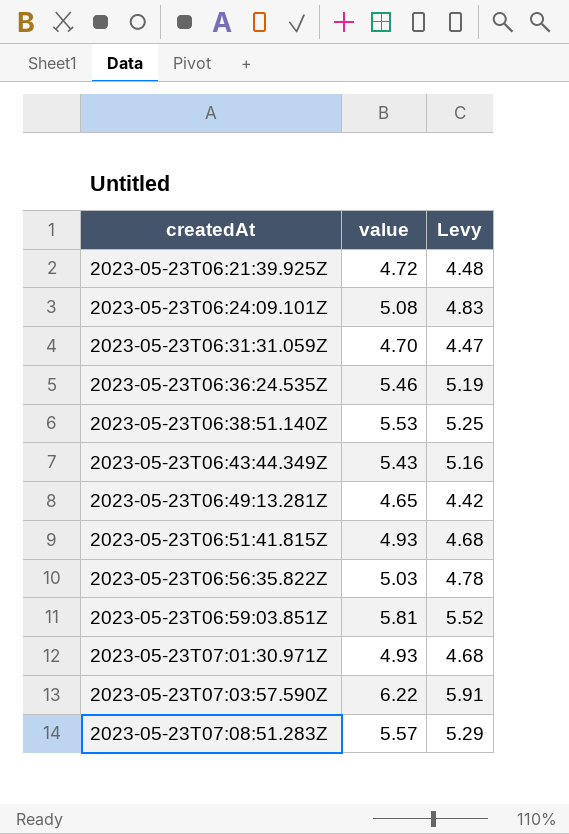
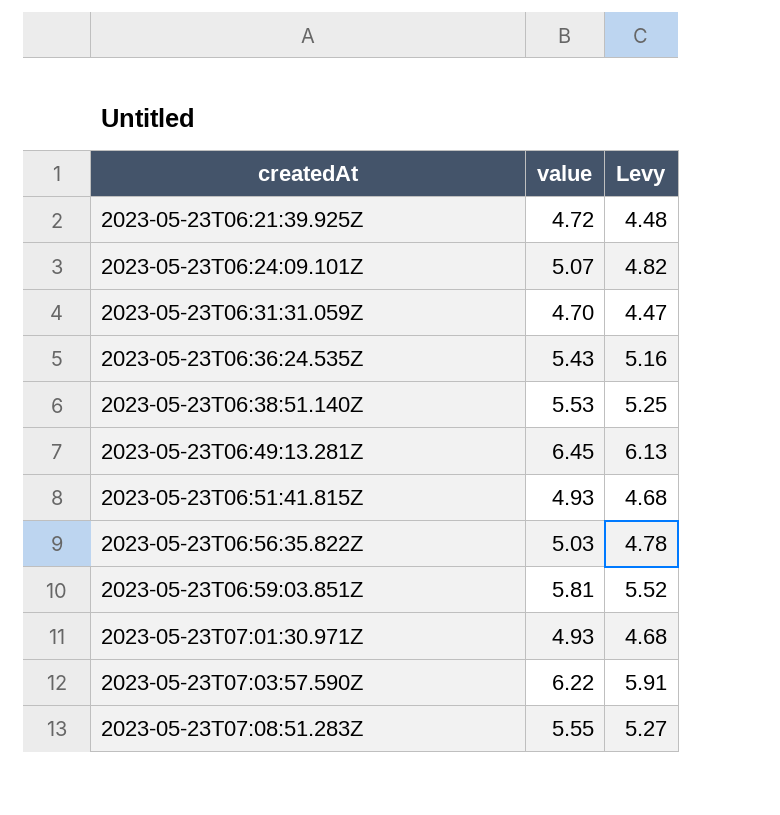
row 2023-05-23T06:43:44.349Z: 5.43 | 5.16 -> none
2023-05-23T06:24:09.101Z | value: 5.08 -> 5.07
2023-05-23T06:24:09.101Z | Levy: 4.83 -> 4.82
2023-05-23T06:36:24.535Z | value: 5.46 -> 5.43
2023-05-23T06:36:24.535Z | Levy: 5.19 -> 5.16
2023-05-23T06:49:13.281Z | value: 4.65 -> 6.45
2023-05-23T06:49:13.281Z | Levy: 4.42 -> 6.13
2023-05-23T07:08:51.283Z | value: 5.57 -> 5.55
2023-05-23T07:08:51.283Z | Levy: 5.29 -> 5.27

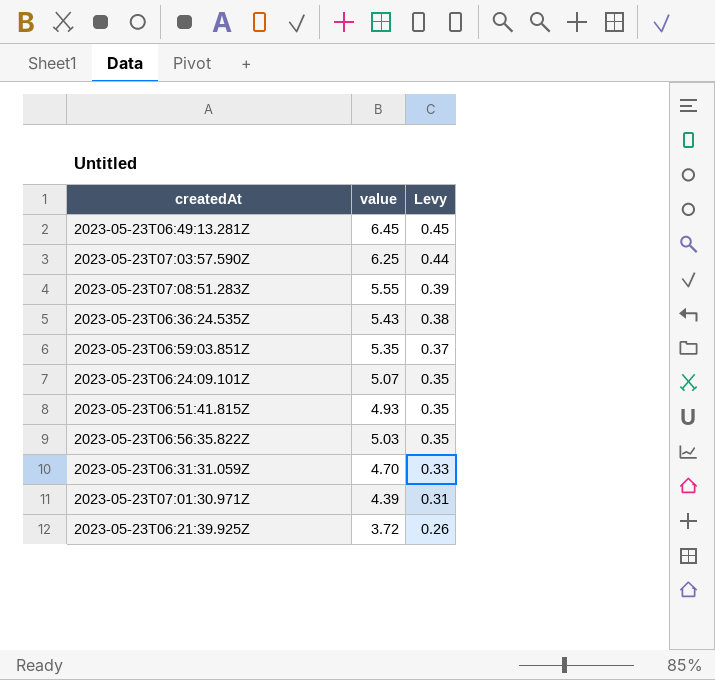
row order: createdAt ascending -> Levy descending
column Levy | formula: [value] * 0.95 -> [value] * 0.07
row 2023-05-23T06:38:51.140Z: 5.53 | 5.25 -> none
2023-05-23T07:03:57.590Z | value: 6.22 -> 6.25
2023-05-23T06:59:03.851Z | value: 5.81 -> 5.35
2023-05-23T07:01:30.971Z | value: 4.93 -> 4.39
2023-05-23T06:21:39.925Z | value: 4.72 -> 3.72

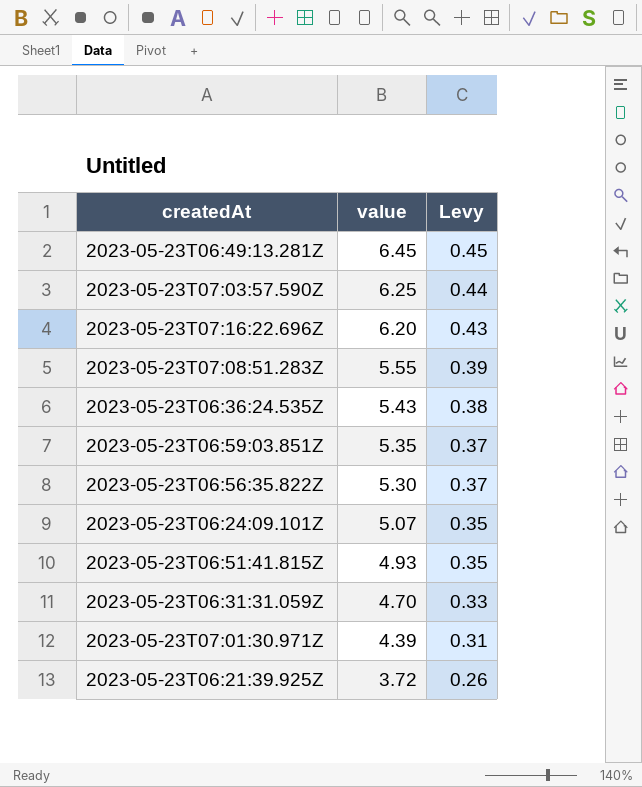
row order: Levy descending -> value descending
row 2023-05-23T07:16:22.696Z: none -> 6.20 | 0.43
2023-05-23T06:56:35.822Z | value: 5.03 -> 5.30
2023-05-23T06:56:35.822Z | Levy: 0.35 -> 0.37

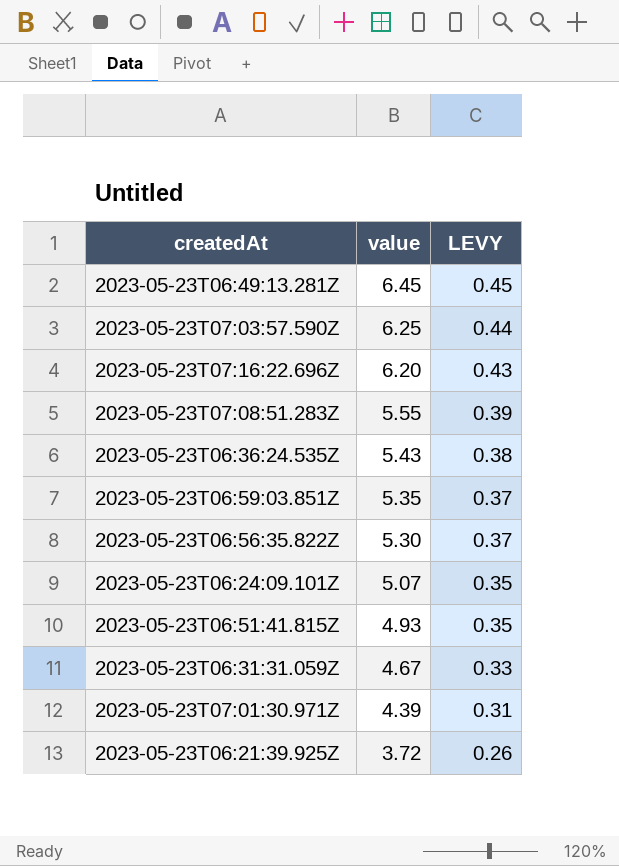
column name: Levy -> LEVY
2023-05-23T06:31:31.059Z | value: 4.70 -> 4.67

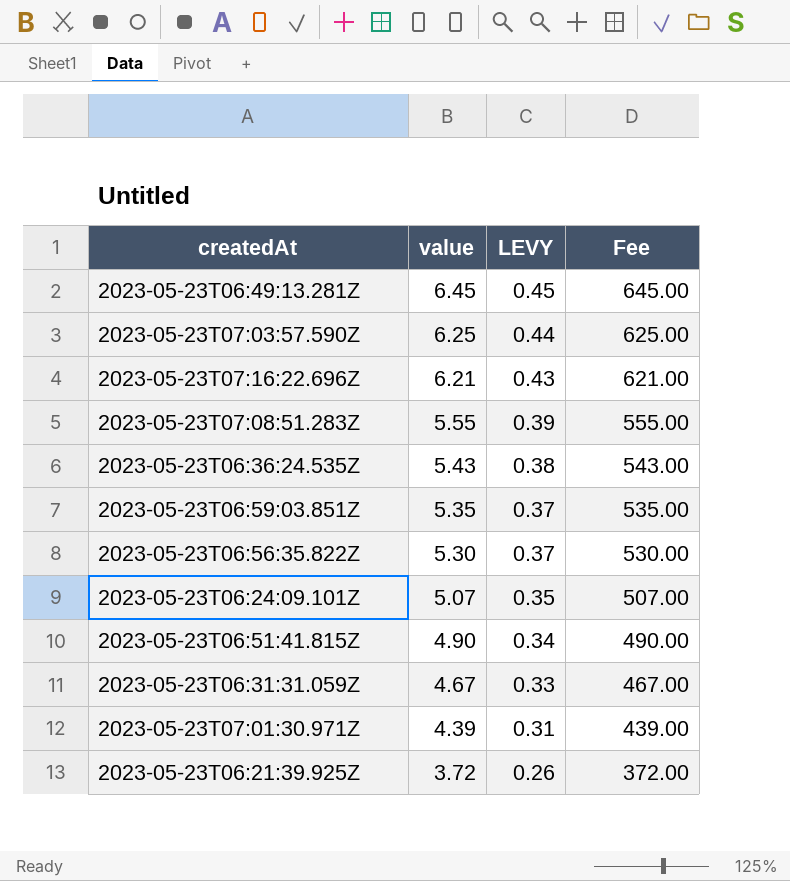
column Fee | formula: none -> [value] * 100
2023-05-23T07:16:22.696Z | value: 6.20 -> 6.21
2023-05-23T06:51:41.815Z | value: 4.93 -> 4.90
2023-05-23T06:51:41.815Z | LEVY: 0.35 -> 0.34

